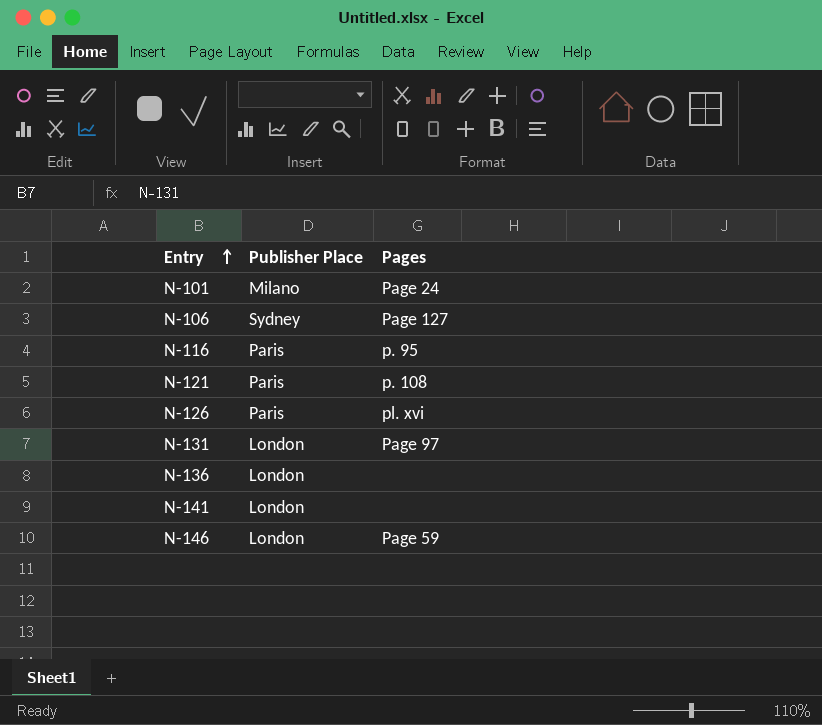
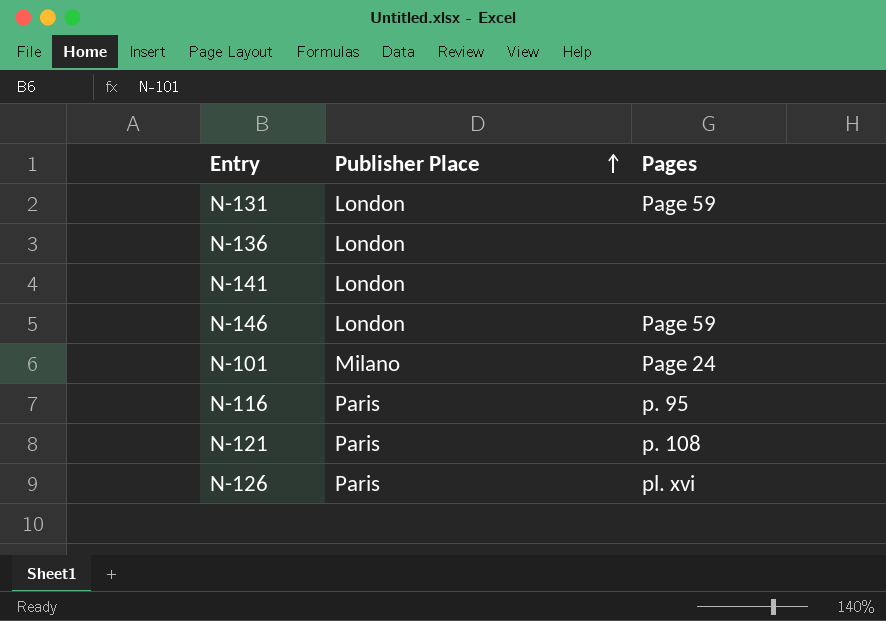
row order: Entry ascending -> Publisher Place ascending
row N-106: Sydney | Page 127 -> none
N-131 | Pages: Page 97 -> Page 59

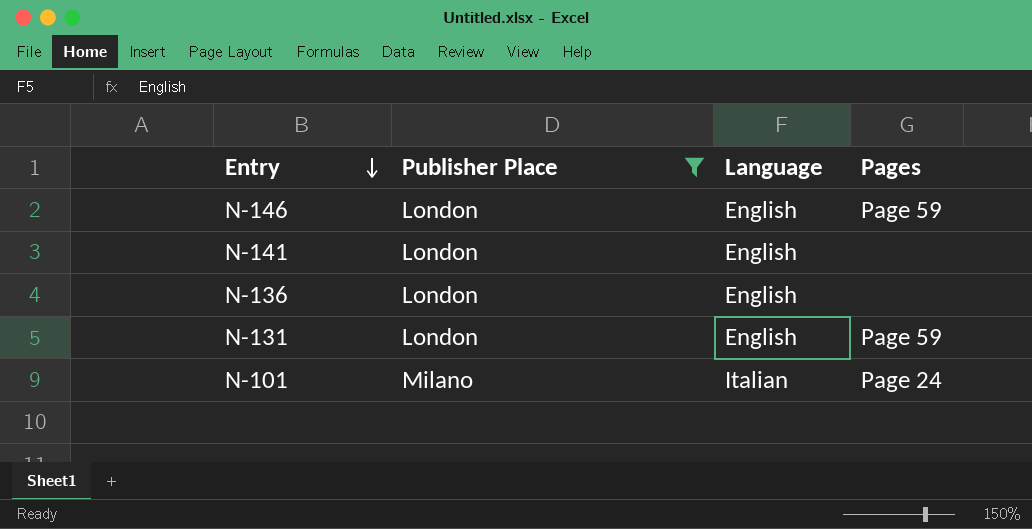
filter: none -> Publisher Place != Paris
row order: Publisher Place ascending -> Entry descending
column Language | position: none -> 3

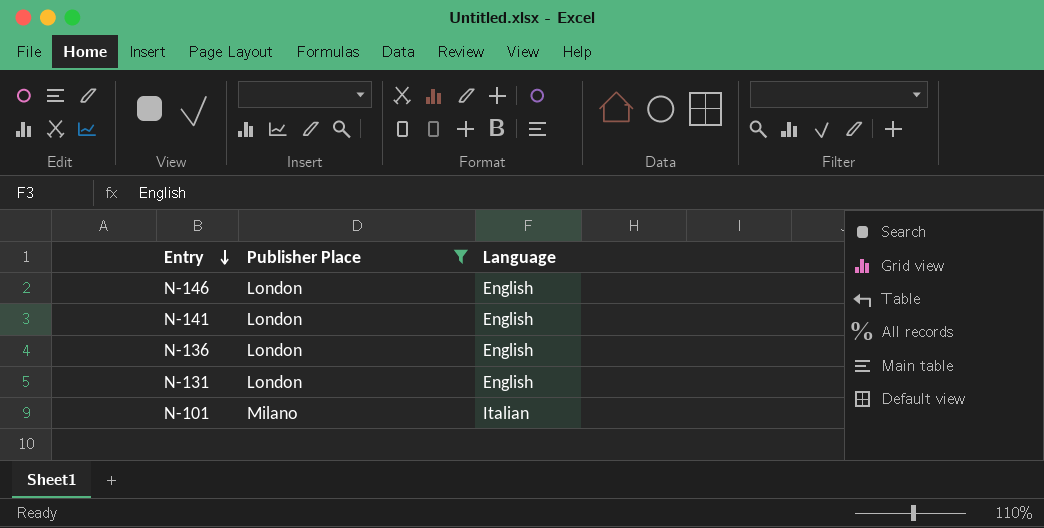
column Pages | position: 4 -> none

